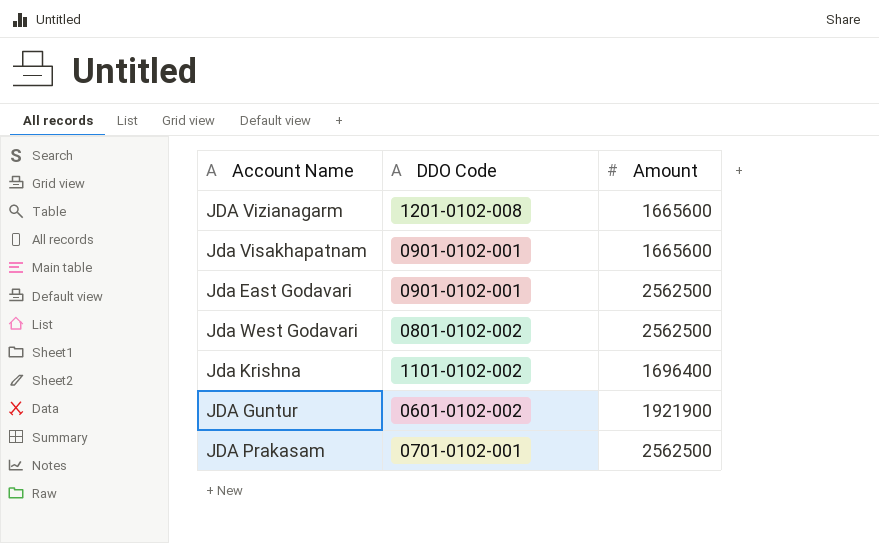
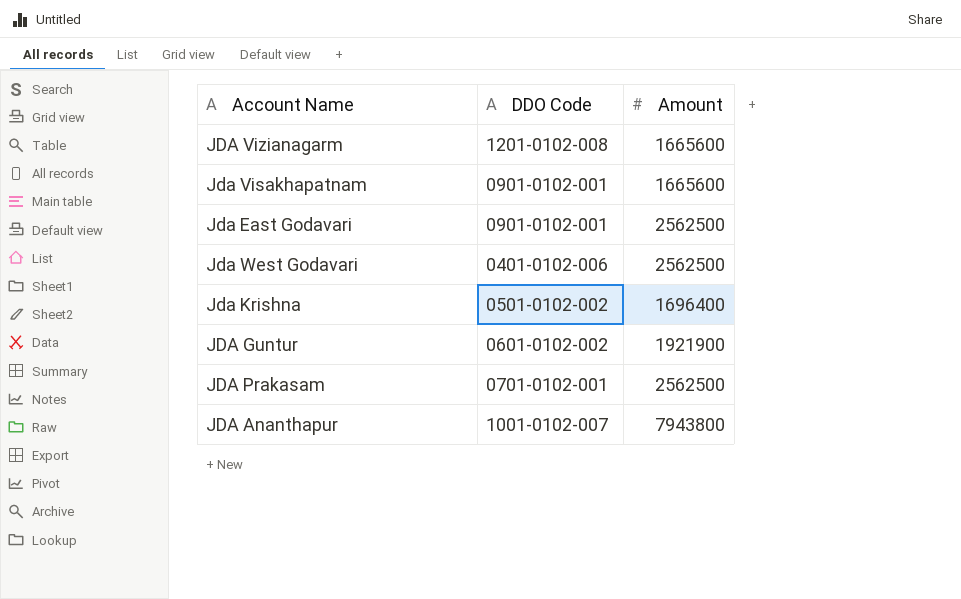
Jda West Godavari | DDO Code: 0801-0102-002 -> 0401-0102-006
Jda Krishna | DDO Code: 1101-0102-002 -> 0501-0102-002
row JDA Ananthapur: none -> 1001-0102-007 | 7943800

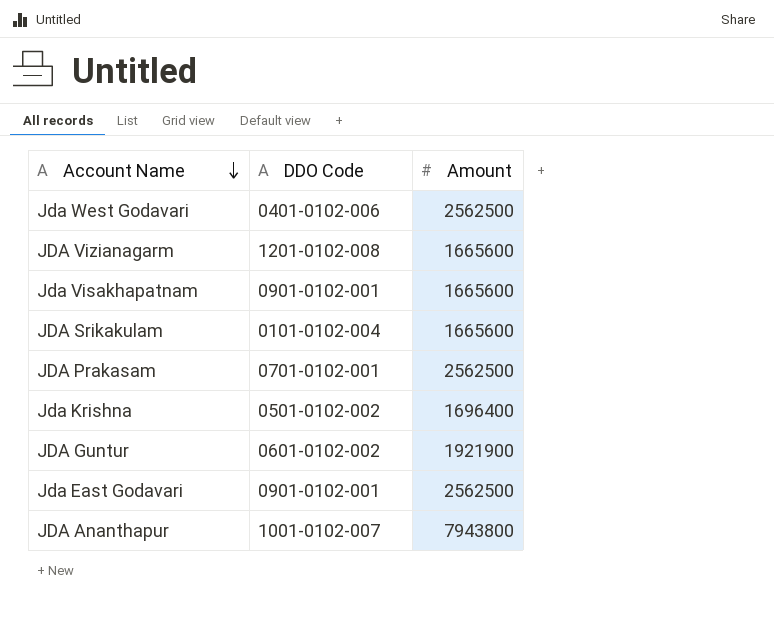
row order: none -> Account Name descending
row JDA Srikakulam: none -> 0101-0102-004 | 1665600

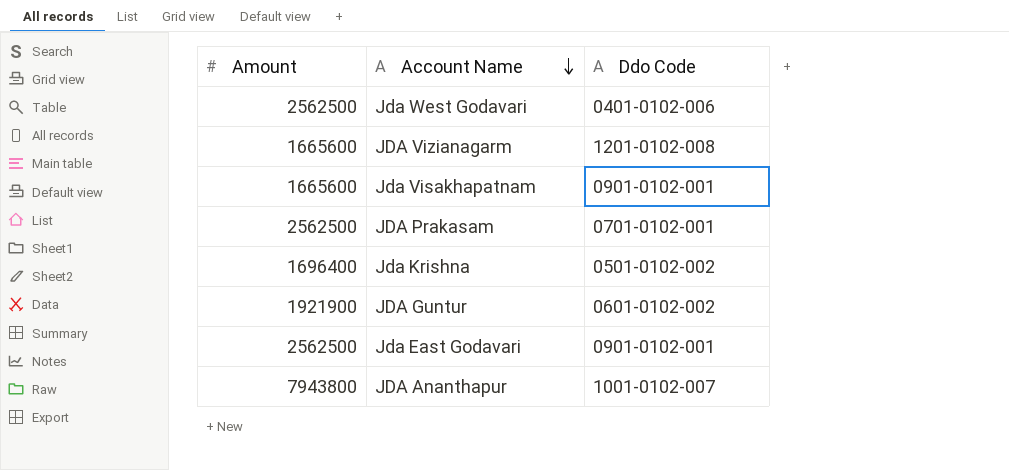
column Amount | position: 3 -> 1
column name: DDO Code -> Ddo Code
row JDA Srikakulam: 0101-0102-004 | 1665600 -> none

